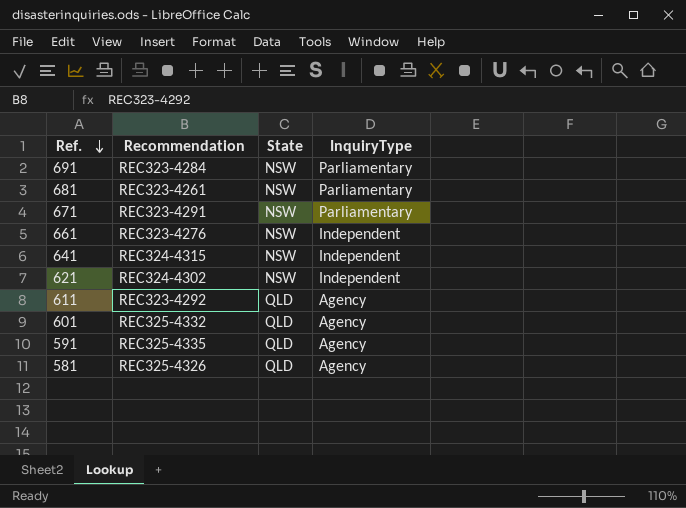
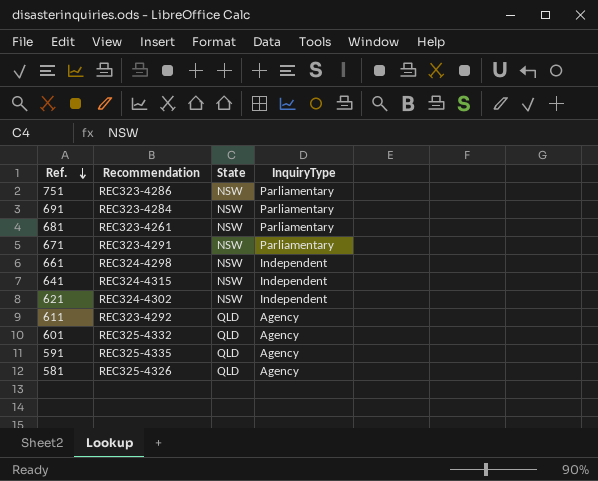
row 751: none -> REC323-4286 | NSW | Parliamentary
661 | Recommendation: REC323-4276 -> REC324-4298

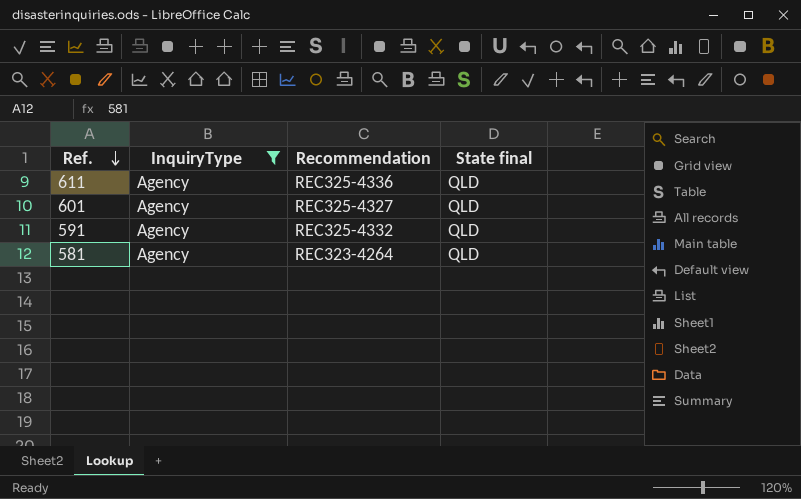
filter: none -> InquiryType = Agency
column InquiryType | position: 4 -> 2
column name: State -> State final
611 | Recommendation: REC323-4292 -> REC325-4336
601 | Recommendation: REC325-4332 -> REC325-4327
591 | Recommendation: REC325-4335 -> REC325-4332
581 | Recommendation: REC325-4326 -> REC323-4264

